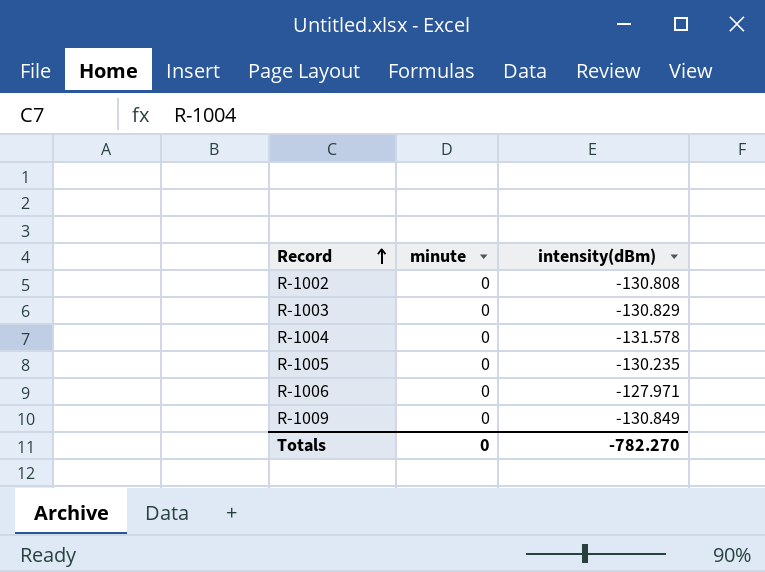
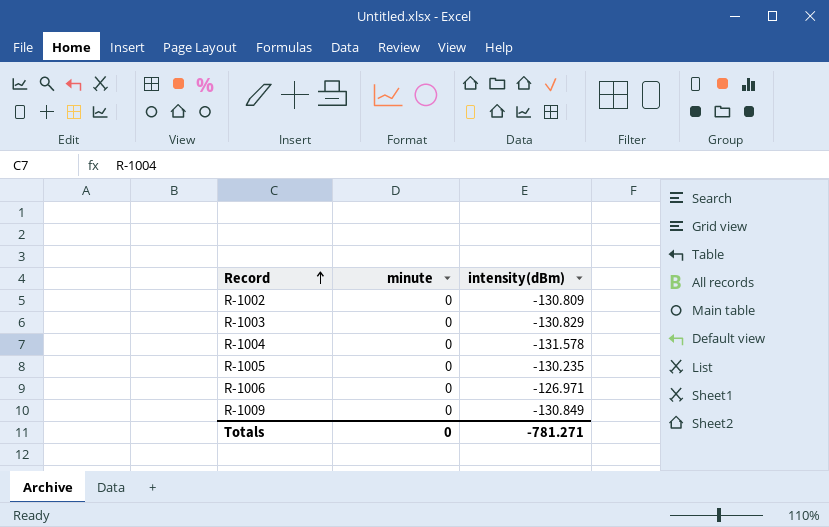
R-1002 | intensity(dBm): -130.808 -> -130.809
R-1006 | intensity(dBm): -127.971 -> -126.971
Totals | intensity(dBm): -782.270 -> -781.271

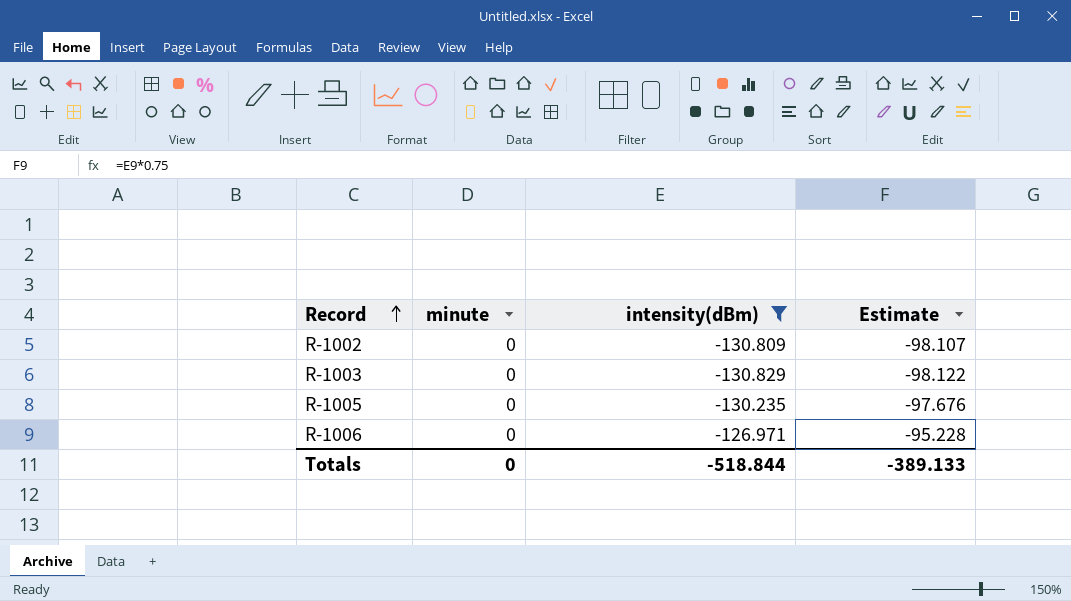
filter: none -> intensity(dBm) >= -130.829
column Estimate | formula: none -> [intensity(dBm)] * 0.75
Totals | intensity(dBm): -781.271 -> -518.844

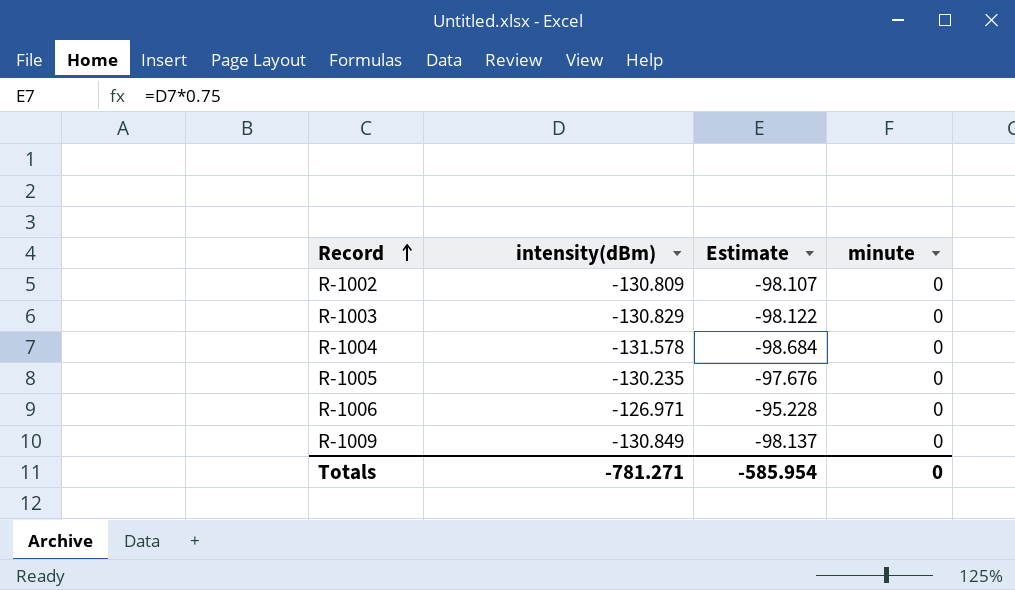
filter: intensity(dBm) >= -130.829 -> none
column minute | position: 2 -> 4
Totals | intensity(dBm): -518.844 -> -781.271
Totals | Estimate: -389.133 -> -585.954

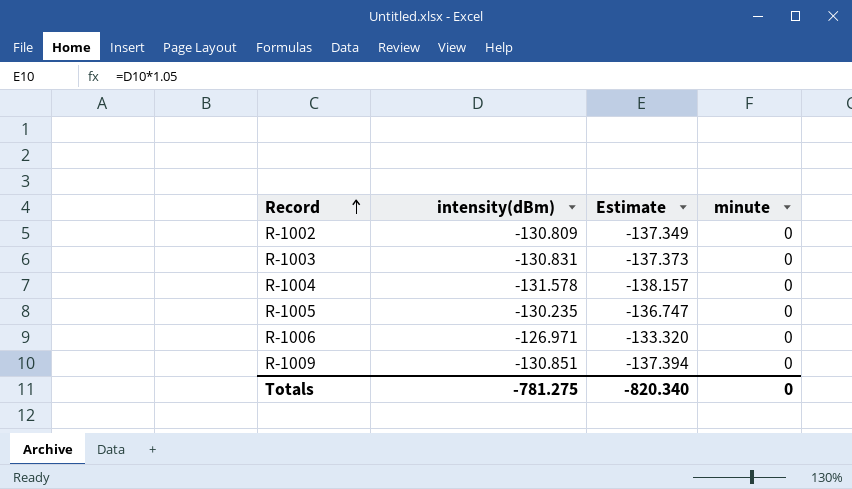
column Estimate | formula: [intensity(dBm)] * 0.75 -> [intensity(dBm)] * 1.05
R-1003 | intensity(dBm): -130.829 -> -130.831
R-1009 | intensity(dBm): -130.849 -> -130.851
Totals | intensity(dBm): -781.271 -> -781.275
Totals | Estimate: -585.954 -> -820.340

